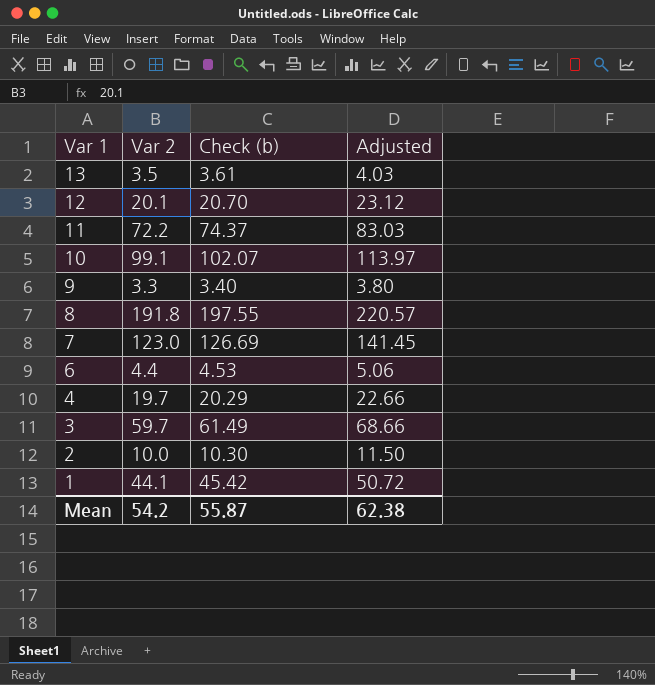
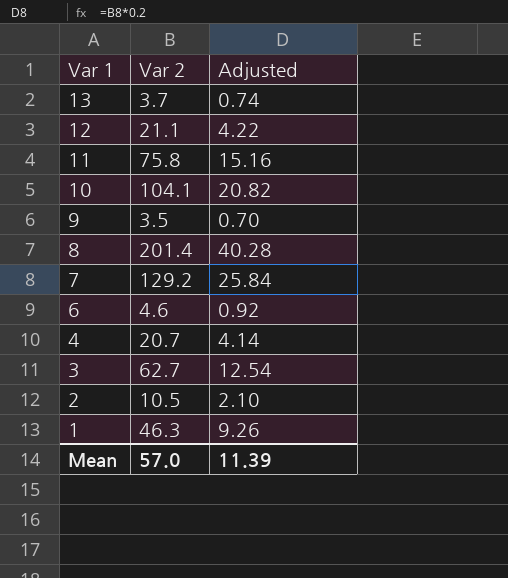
column Check (b) | formula: [Var 2] * 1.03 -> none
column Adjusted | formula: [Var 2] * 1.15 -> [Var 2] * 0.2
13 | Var 2: 3.5 -> 3.7
12 | Var 2: 20.1 -> 21.1
11 | Var 2: 72.2 -> 75.8
10 | Var 2: 99.1 -> 104.1
9 | Var 2: 3.3 -> 3.5
8 | Var 2: 191.8 -> 201.4
7 | Var 2: 123.0 -> 129.2
6 | Var 2: 4.4 -> 4.6
4 | Var 2: 19.7 -> 20.7
3 | Var 2: 59.7 -> 62.7
2 | Var 2: 10.0 -> 10.5
1 | Var 2: 44.1 -> 46.3
Mean | Var 2: 54.2 -> 57.0
Mean | Adjusted: 62.38 -> 11.39

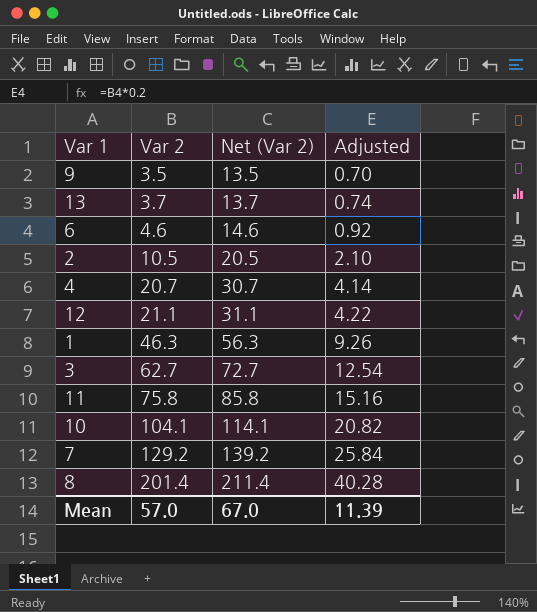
row order: Var 1 descending -> Var 2 ascending
column Net (Var 2) | formula: none -> [Var 2] + 10

